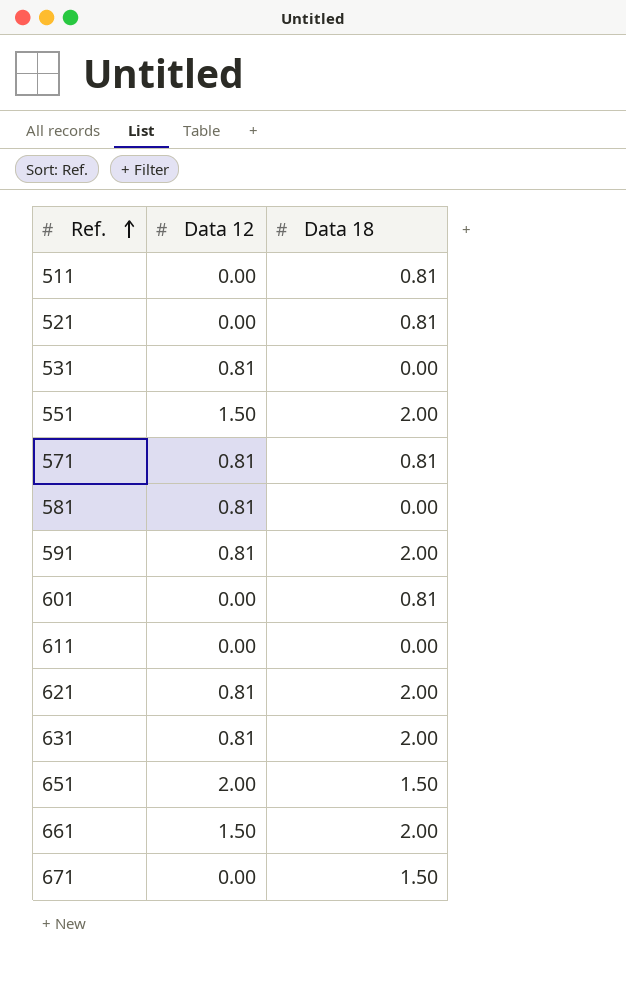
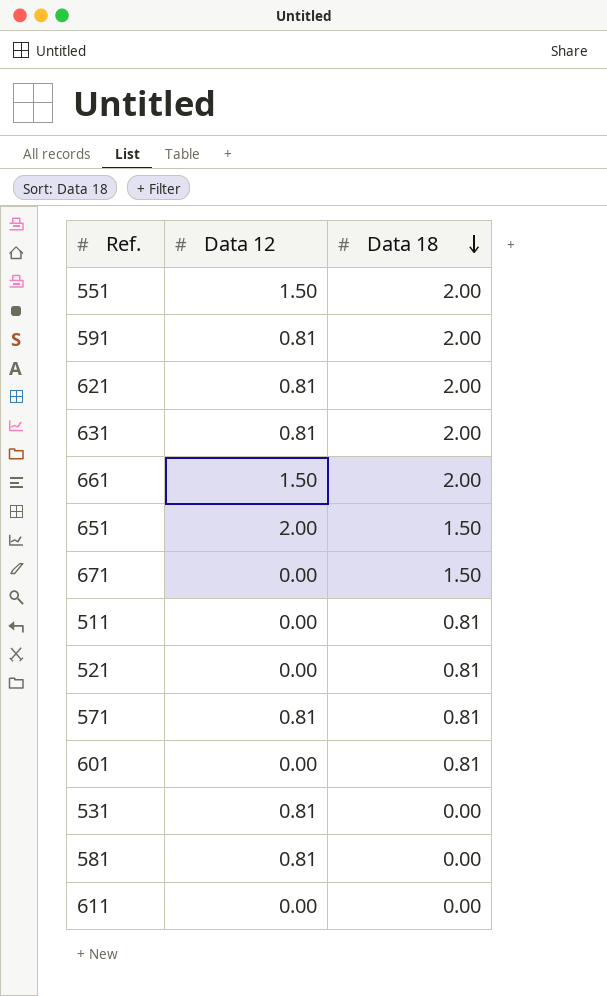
row order: Ref. ascending -> Data 18 descending

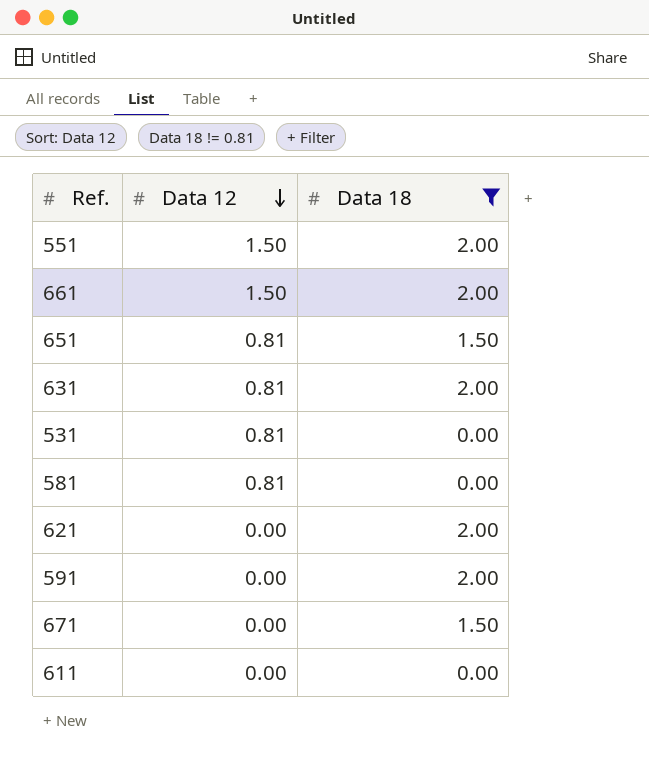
filter: none -> Data 18 != 0.81
row order: Data 18 descending -> Data 12 descending
651 | Data 12: 2.00 -> 0.81
621 | Data 12: 0.81 -> 0.00
591 | Data 12: 0.81 -> 0.00

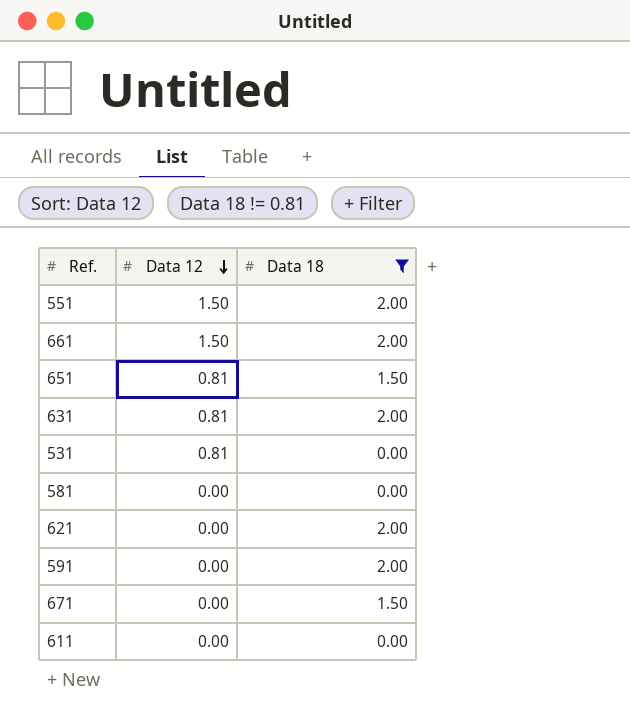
581 | Data 12: 0.81 -> 0.00

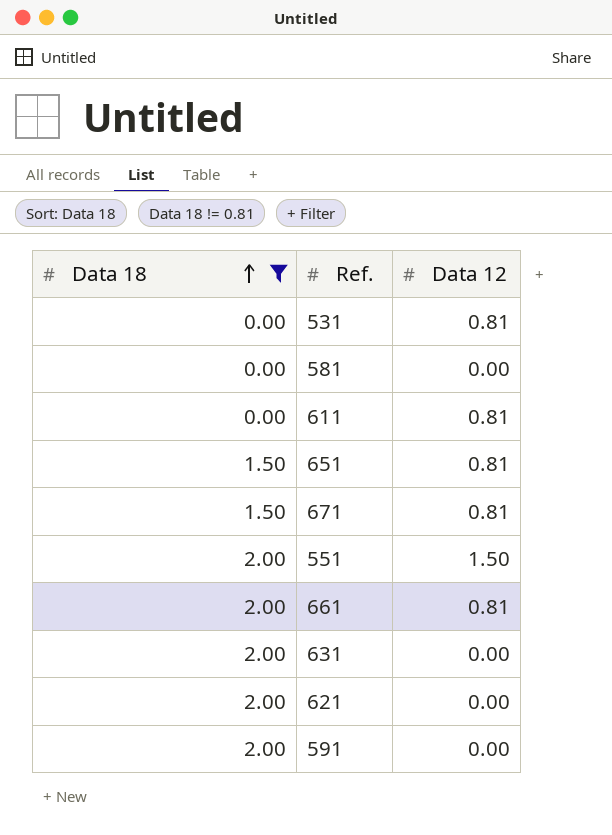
row order: Data 12 descending -> Data 18 ascending
column Data 18 | position: 3 -> 1
611 | Data 12: 0.00 -> 0.81
671 | Data 12: 0.00 -> 0.81
661 | Data 12: 1.50 -> 0.81
631 | Data 12: 0.81 -> 0.00

